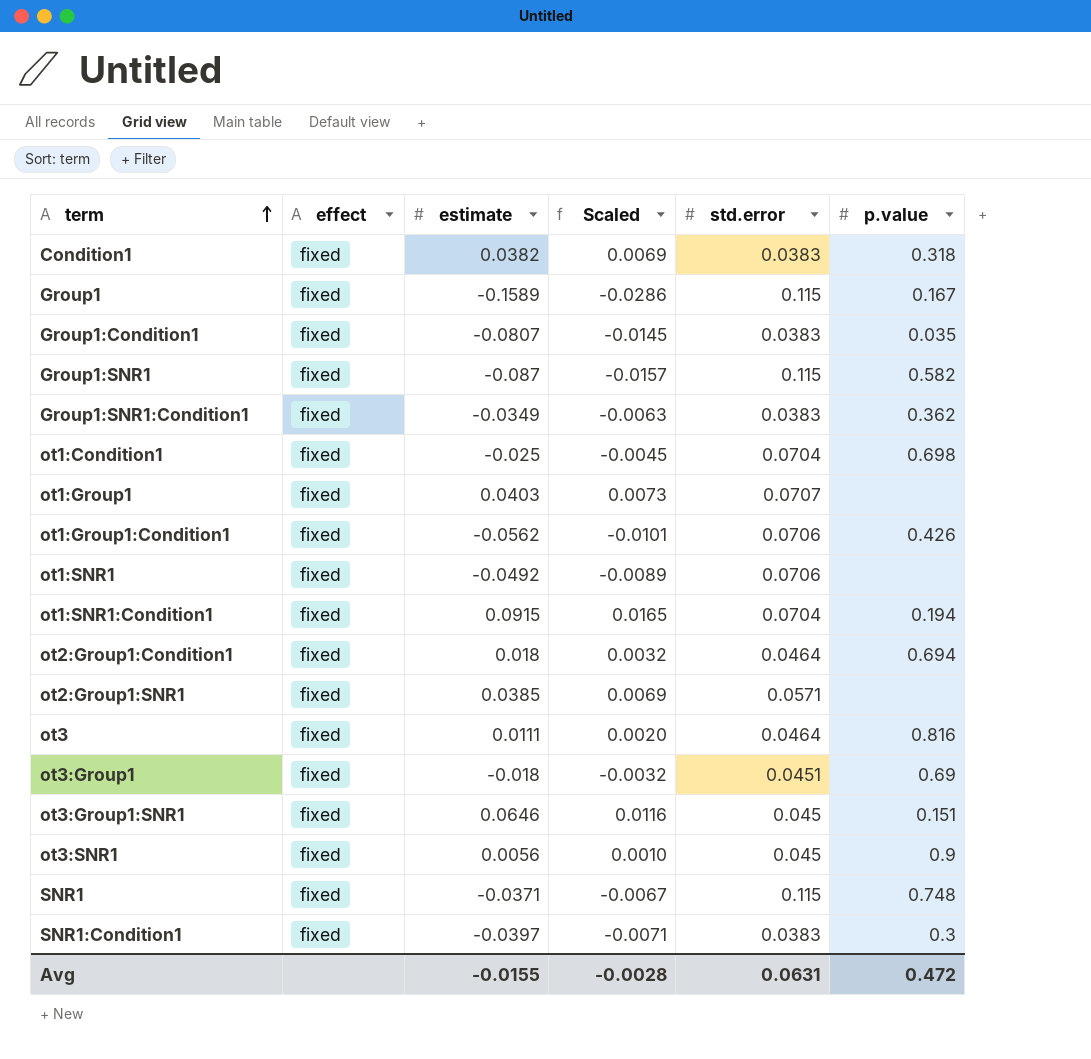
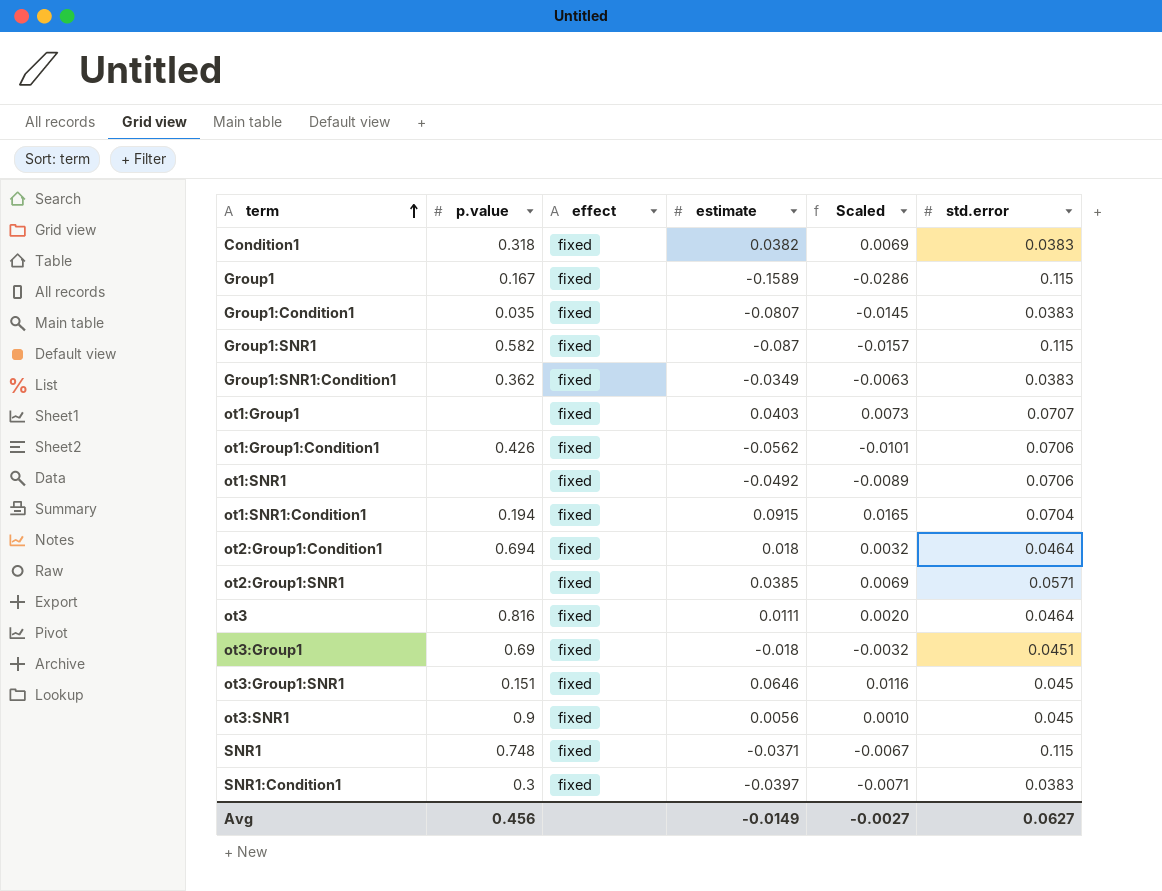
column p.value | position: 6 -> 2
row ot1:Condition1: fixed | -0.025 | -0.0045 | 0.0704 | 0.698 -> none
Avg | p.value: 0.472 -> 0.456
Avg | estimate: -0.0155 -> -0.0149
Avg | Scaled: -0.0028 -> -0.0027
Avg | std.error: 0.0631 -> 0.0627

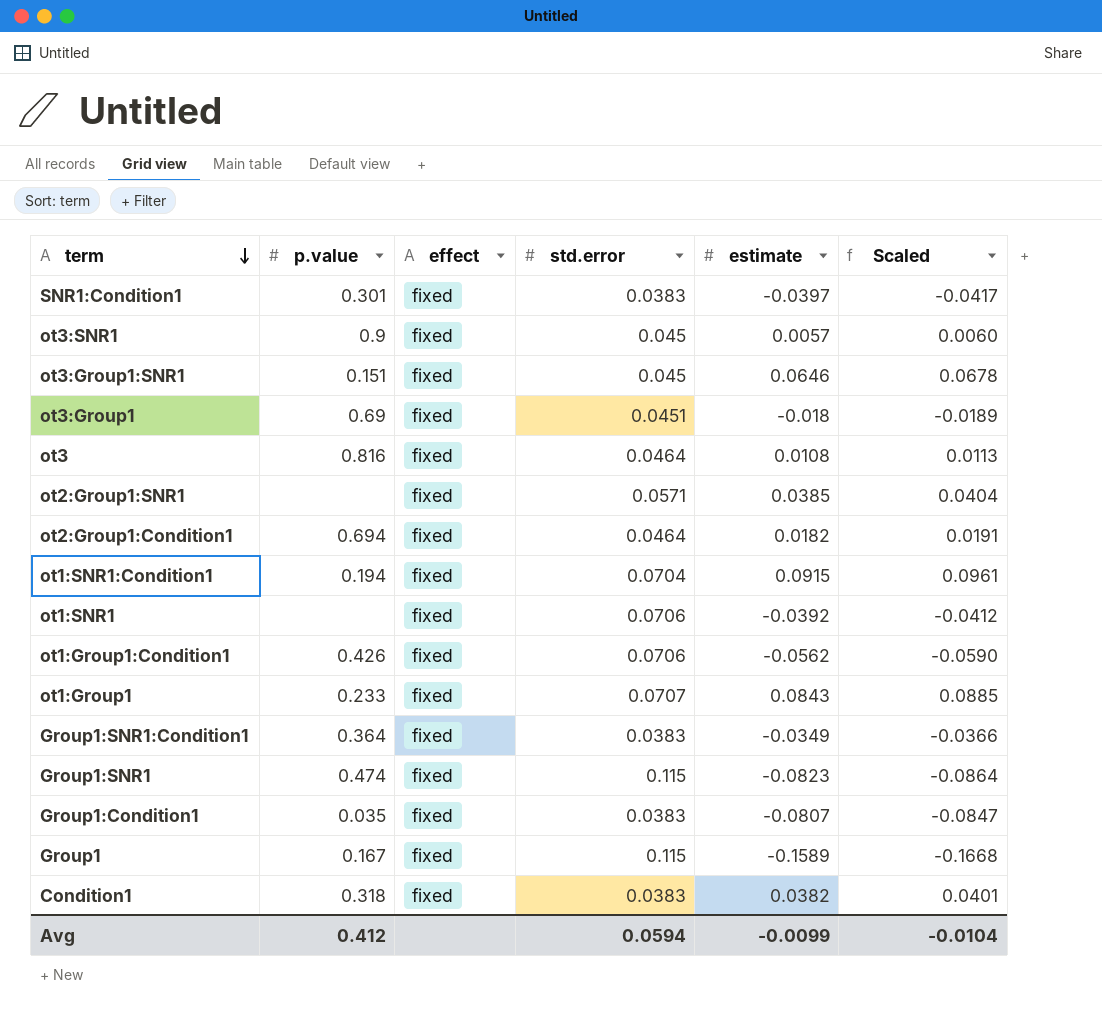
row order: term ascending -> term descending
column std.error | position: 6 -> 4
column Scaled | formula: [estimate] * 0.18 -> [estimate] * 1.05
row SNR1: 0.748 | fixed | -0.0371 | -0.0067 | 0.115 -> none
SNR1:Condition1 | p.value: 0.3 -> 0.301
ot3:SNR1 | estimate: 0.0056 -> 0.0057
ot3 | estimate: 0.0111 -> 0.0108
ot2:Group1:Condition1 | estimate: 0.018 -> 0.0182
ot1:SNR1 | estimate: -0.0492 -> -0.0392
ot1:Group1 | p.value: none -> 0.233
ot1:Group1 | estimate: 0.0403 -> 0.0843
Group1:SNR1:Condition1 | p.value: 0.362 -> 0.364
Group1:SNR1 | p.value: 0.582 -> 0.474
Group1:SNR1 | estimate: -0.087 -> -0.0823
Avg | p.value: 0.456 -> 0.412
Avg | std.error: 0.0627 -> 0.0594
Avg | estimate: -0.0149 -> -0.0099
Avg | Scaled: -0.0027 -> -0.0104

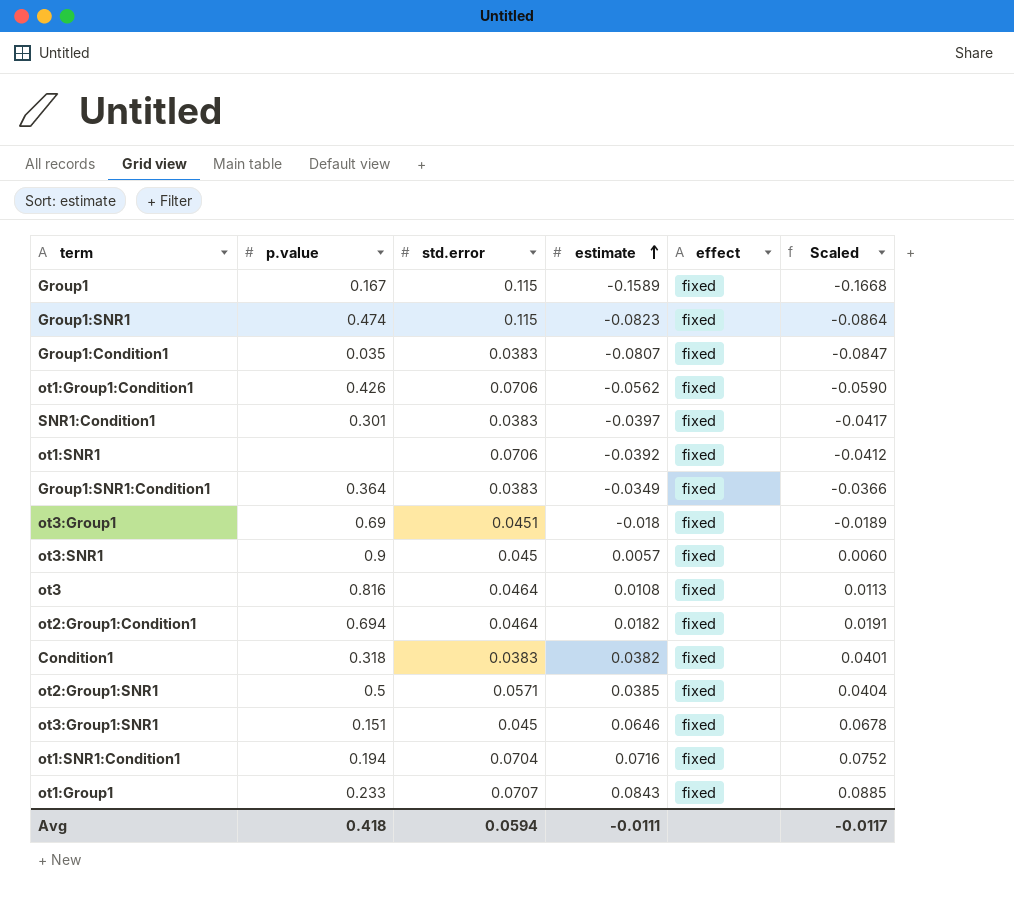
row order: term descending -> estimate ascending
column effect | position: 3 -> 5
ot2:Group1:SNR1 | p.value: none -> 0.5
ot1:SNR1:Condition1 | estimate: 0.0915 -> 0.0716
ot1:SNR1:Condition1 | Scaled: 0.0961 -> 0.0752
Avg | p.value: 0.412 -> 0.418
Avg | estimate: -0.0099 -> -0.0111
Avg | Scaled: -0.0104 -> -0.0117

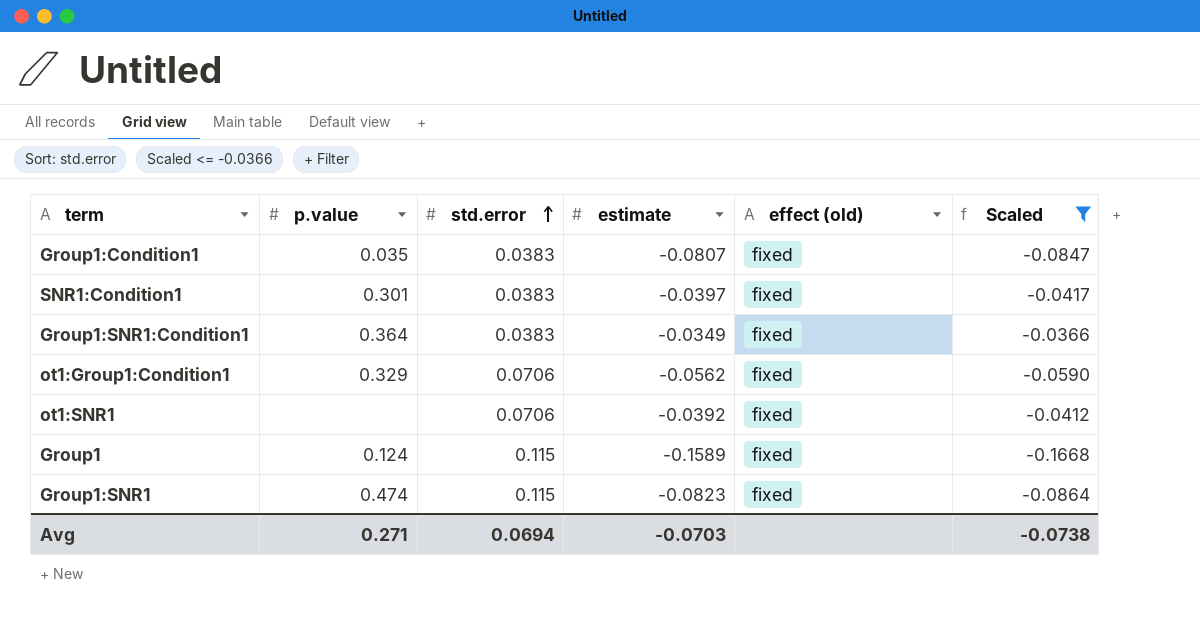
filter: none -> Scaled <= -0.0366
row order: estimate ascending -> std.error ascending
column name: effect -> effect (old)
ot1:Group1:Condition1 | p.value: 0.426 -> 0.329
Group1 | p.value: 0.167 -> 0.124
Avg | p.value: 0.418 -> 0.271
Avg | std.error: 0.0594 -> 0.0694
Avg | estimate: -0.0111 -> -0.0703
Avg | Scaled: -0.0117 -> -0.0738

